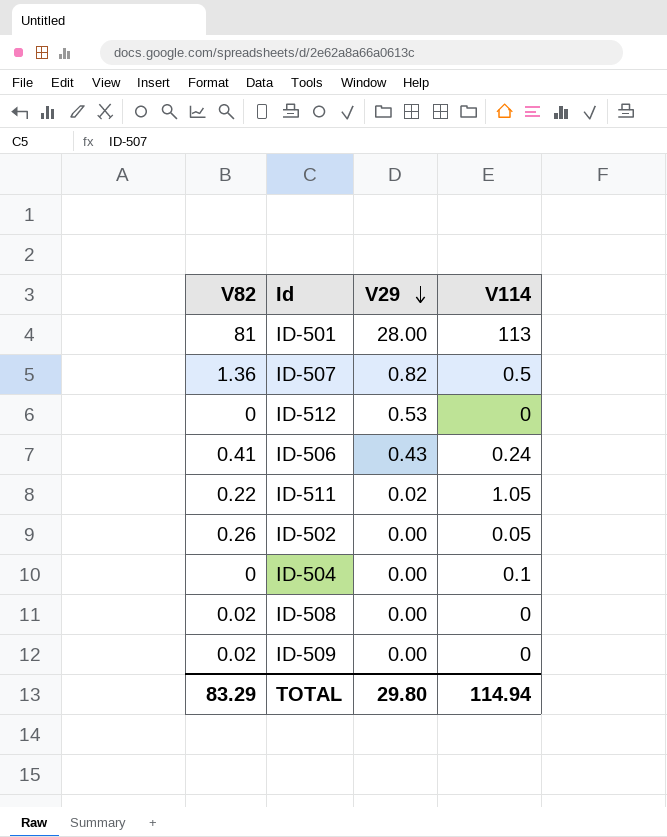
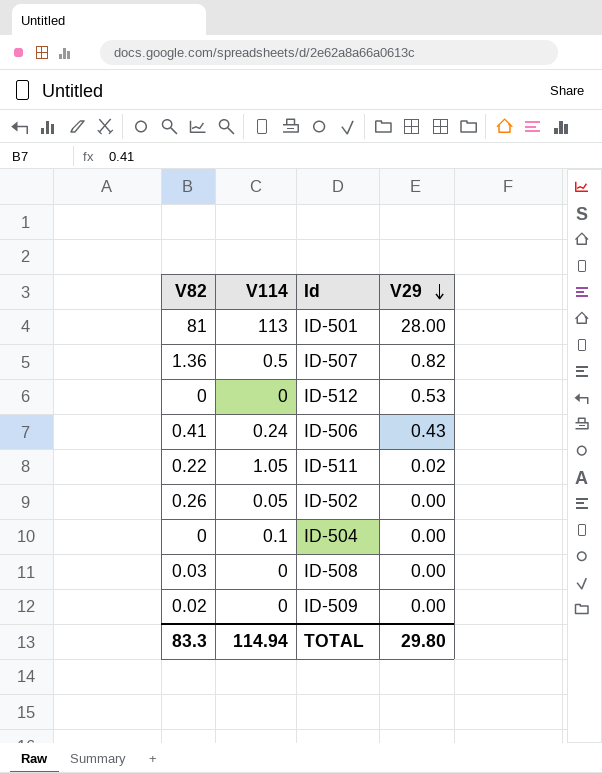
column V114 | position: 4 -> 2
ID-508 | V82: 0.02 -> 0.03
TOTAL | V82: 83.29 -> 83.3

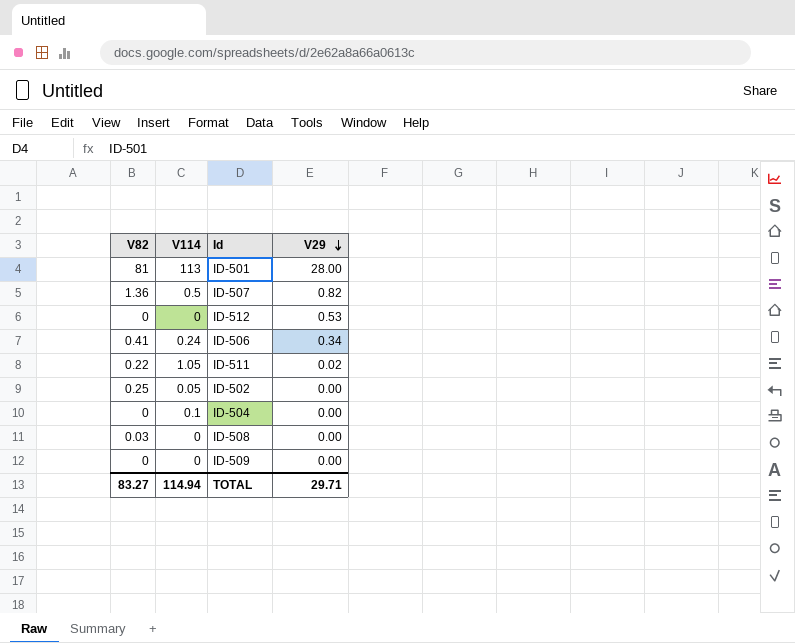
ID-506 | V29: 0.43 -> 0.34
ID-502 | V82: 0.26 -> 0.25
ID-509 | V82: 0.02 -> 0
TOTAL | V82: 83.3 -> 83.27
TOTAL | V29: 29.80 -> 29.71

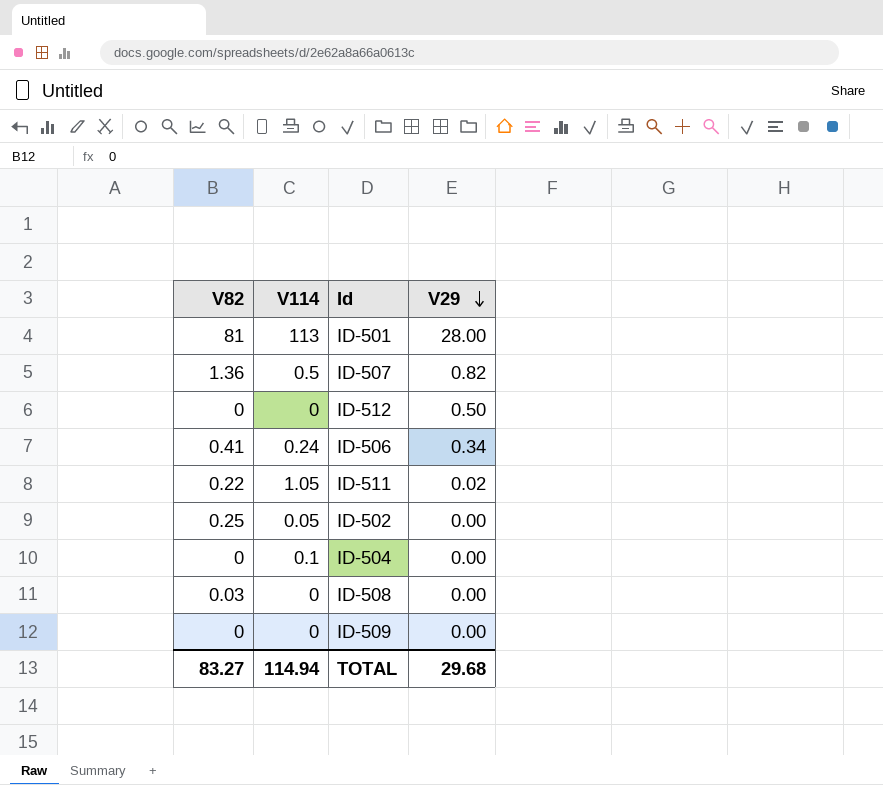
ID-512 | V29: 0.53 -> 0.50
TOTAL | V29: 29.71 -> 29.68

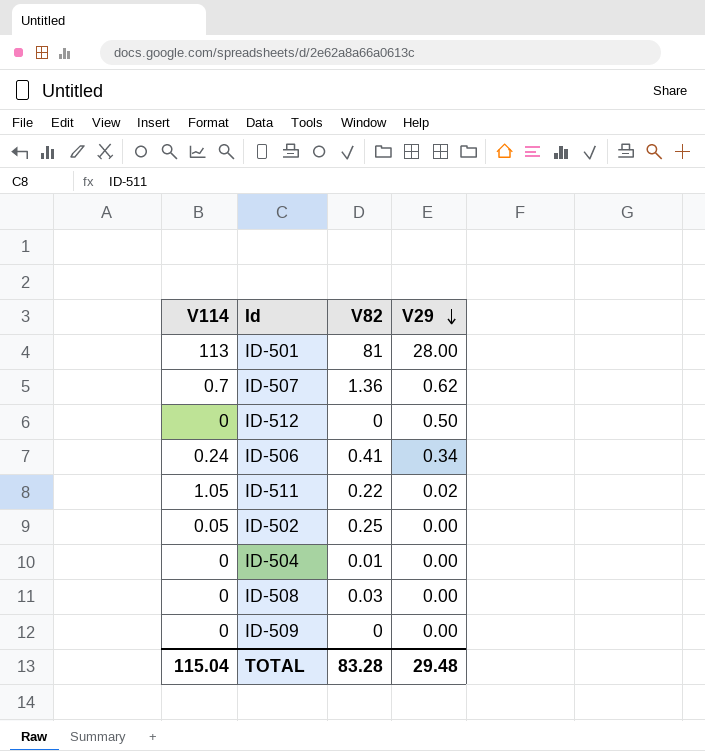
column V82 | position: 1 -> 3
ID-507 | V114: 0.5 -> 0.7
ID-507 | V29: 0.82 -> 0.62
ID-504 | V114: 0.1 -> 0
ID-504 | V82: 0 -> 0.01
TOTAL | V114: 114.94 -> 115.04
TOTAL | V82: 83.27 -> 83.28
TOTAL | V29: 29.68 -> 29.48

